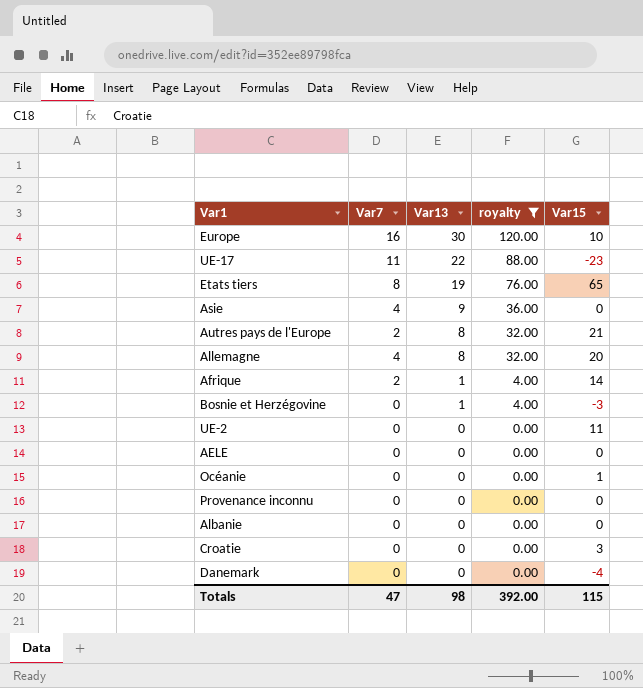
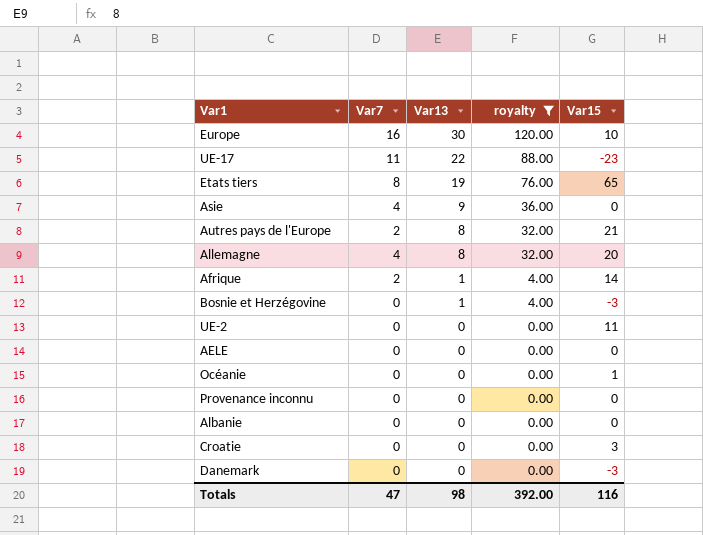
Danemark | Var15: -4 -> -3
Totals | Var15: 115 -> 116

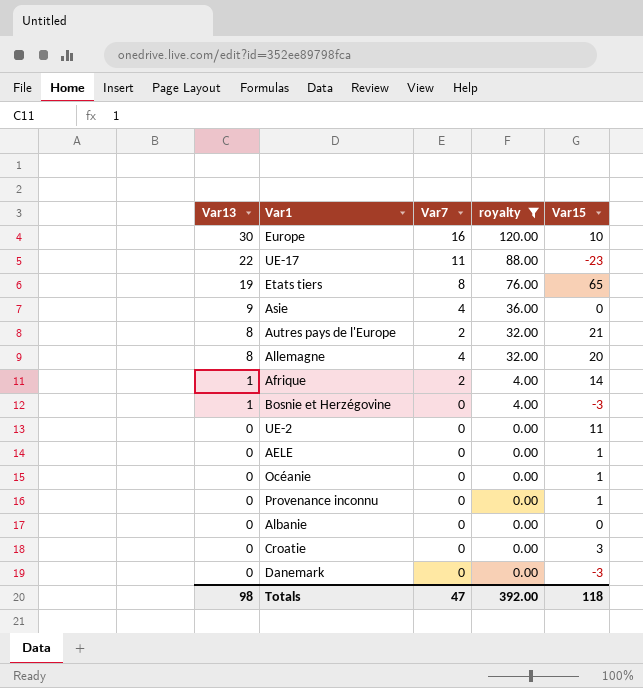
column Var13 | position: 3 -> 1
AELE | Var15: 0 -> 1
Provenance inconnu | Var15: 0 -> 1
Totals | Var15: 116 -> 118

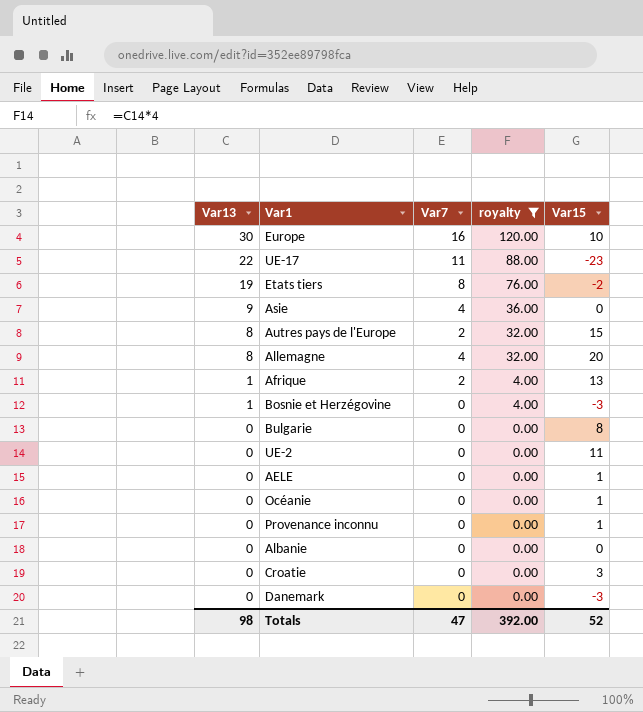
Etats tiers | Var15: 65 -> -2
Autres pays de l'Europe | Var15: 21 -> 15
Afrique | Var15: 14 -> 13
row Bulgarie: none -> 0 | 0 | 0.00 | 8
Totals | Var15: 118 -> 52

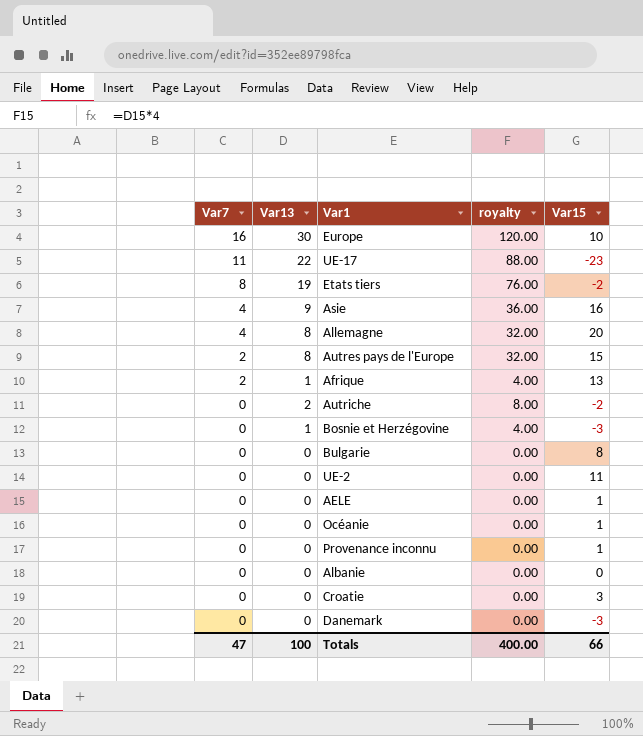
filter: royalty != 8.00 -> none
row order: Var13 descending -> Var7 descending
column Var7 | position: 3 -> 1
Asie | Var15: 0 -> 16
Totals | Var13: 98 -> 100
Totals | royalty: 392.00 -> 400.00
Totals | Var15: 52 -> 66

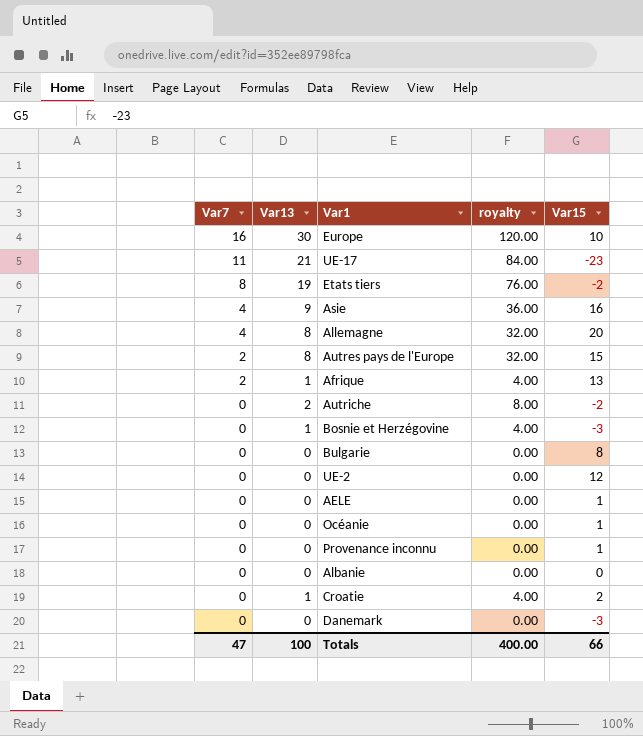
UE-17 | Var13: 22 -> 21
UE-17 | royalty: 88.00 -> 84.00
UE-2 | Var15: 11 -> 12
Croatie | Var13: 0 -> 1
Croatie | royalty: 0.00 -> 4.00
Croatie | Var15: 3 -> 2

